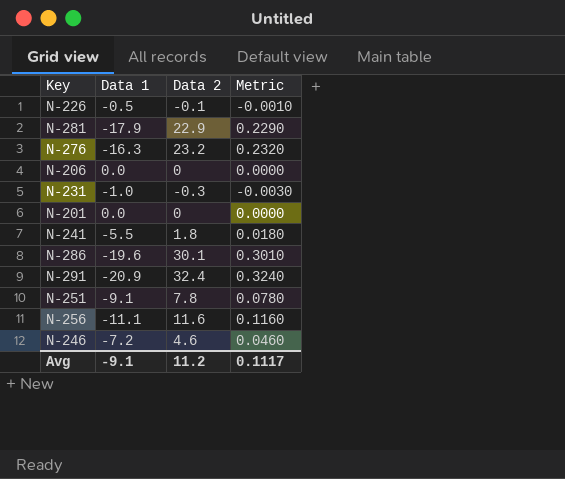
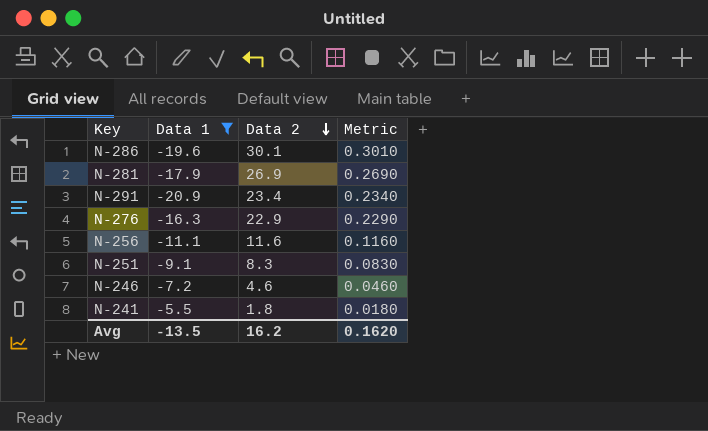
filter: none -> Data 1 <= -5.5
row order: none -> Data 2 descending
N-281 | Data 2: 22.9 -> 26.9
N-281 | Metric: 0.2290 -> 0.2690
N-291 | Data 2: 32.4 -> 23.4
N-291 | Metric: 0.3240 -> 0.2340
N-276 | Data 2: 23.2 -> 22.9
N-276 | Metric: 0.2320 -> 0.2290
N-251 | Data 2: 7.8 -> 8.3
N-251 | Metric: 0.0780 -> 0.0830
Avg | Data 1: -9.1 -> -13.5
Avg | Data 2: 11.2 -> 16.2
Avg | Metric: 0.1117 -> 0.1620

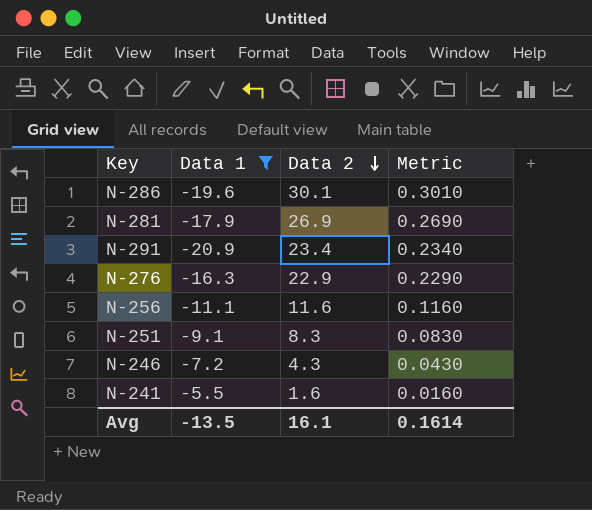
N-246 | Data 2: 4.6 -> 4.3
N-246 | Metric: 0.0460 -> 0.0430
N-241 | Data 2: 1.8 -> 1.6
N-241 | Metric: 0.0180 -> 0.0160
Avg | Data 2: 16.2 -> 16.1
Avg | Metric: 0.1620 -> 0.1614

